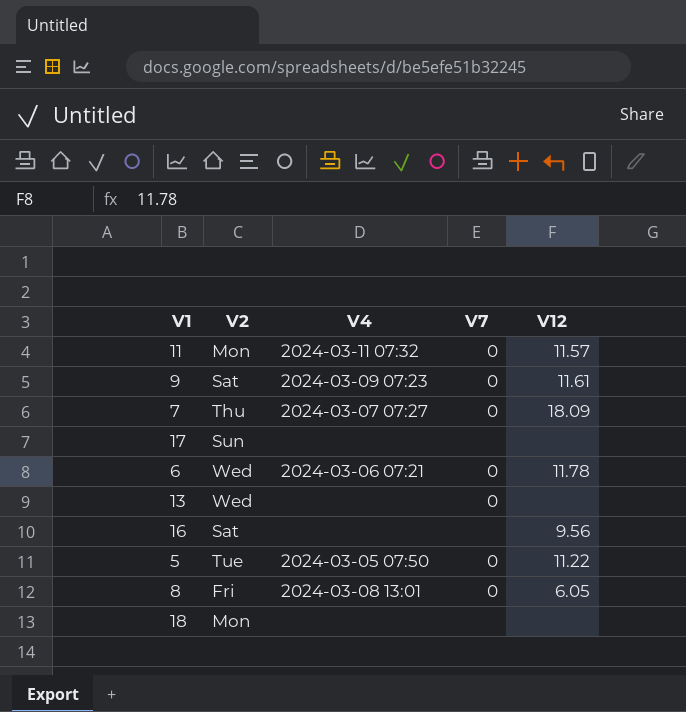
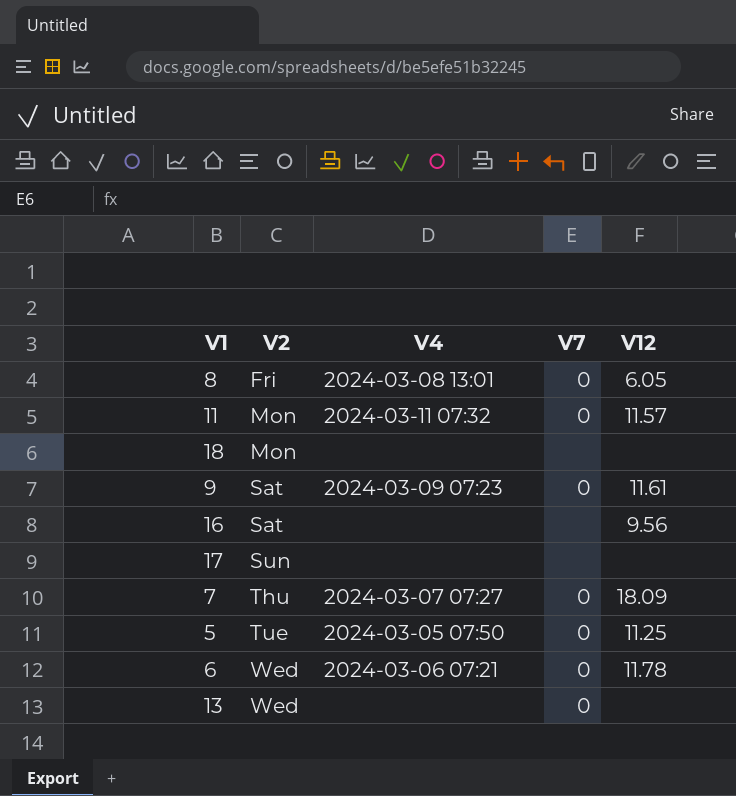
row order: none -> V2 ascending
5 | V12: 11.22 -> 11.25

